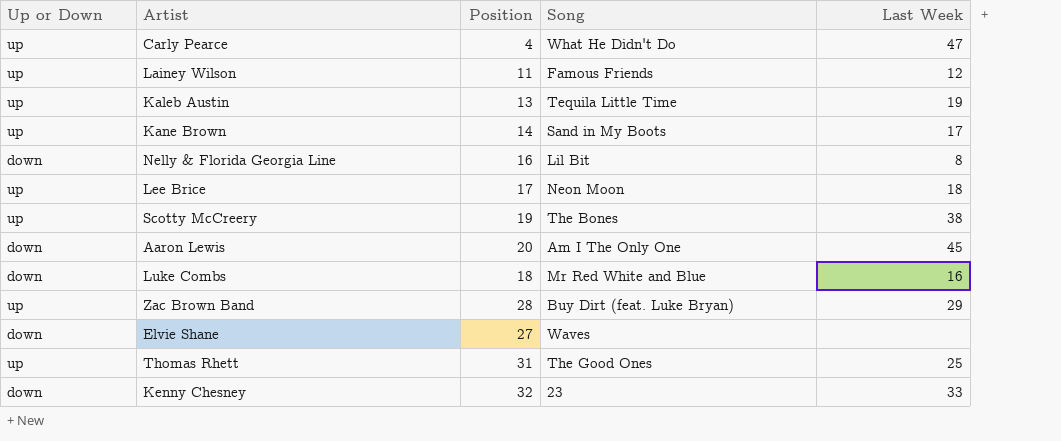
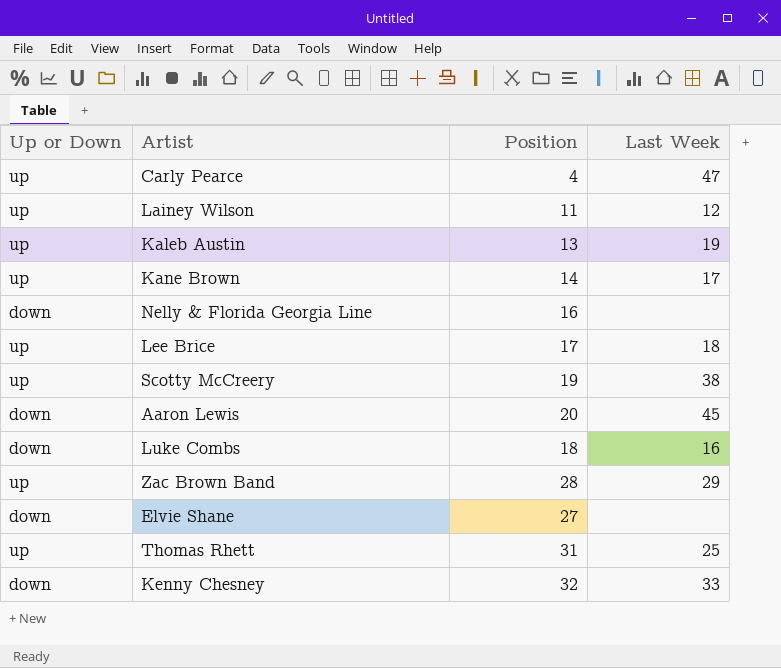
column Song | position: 4 -> none
Nelly & Florida Georgia Line | Last Week: 8 -> none

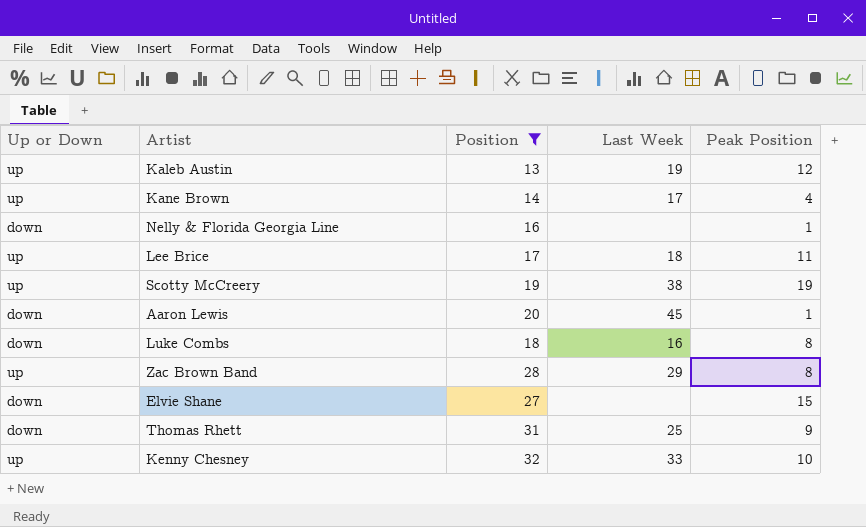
filter: none -> Position >= 13
column Peak Position | position: none -> 5
Thomas Rhett | Up or Down: up -> down
Kenny Chesney | Up or Down: down -> up

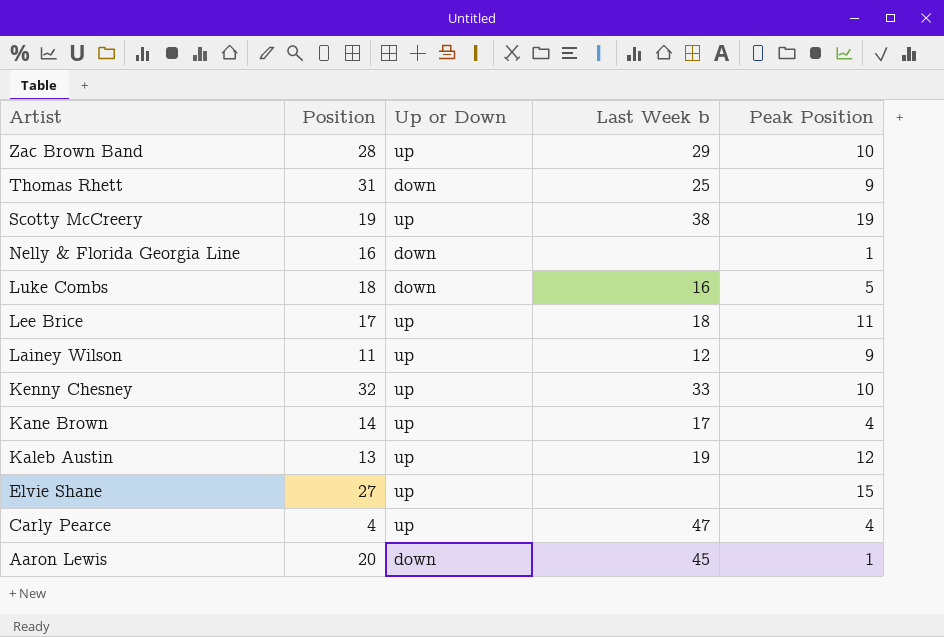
filter: Position >= 13 -> none
row order: none -> Artist descending
column Up or Down | position: 1 -> 3
column name: Last Week -> Last Week b
Zac Brown Band | Peak Position: 8 -> 10
Luke Combs | Peak Position: 8 -> 5
Elvie Shane | Up or Down: down -> up

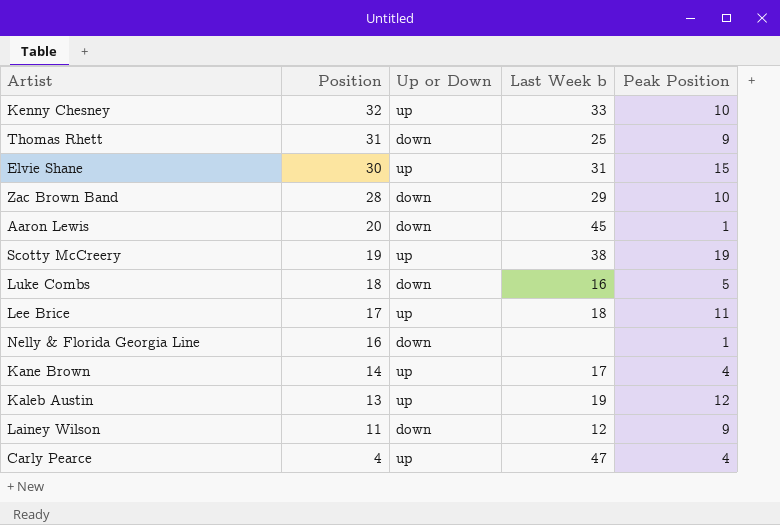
row order: Artist descending -> Position descending
Elvie Shane | Position: 27 -> 30
Elvie Shane | Last Week b: none -> 31
Zac Brown Band | Up or Down: up -> down
Lainey Wilson | Up or Down: up -> down

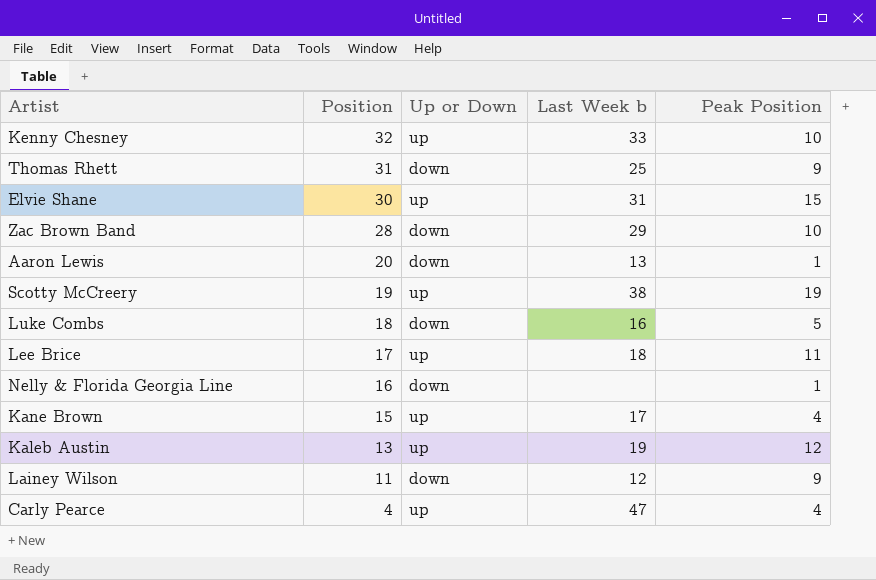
Aaron Lewis | Last Week b: 45 -> 13
Kane Brown | Position: 14 -> 15

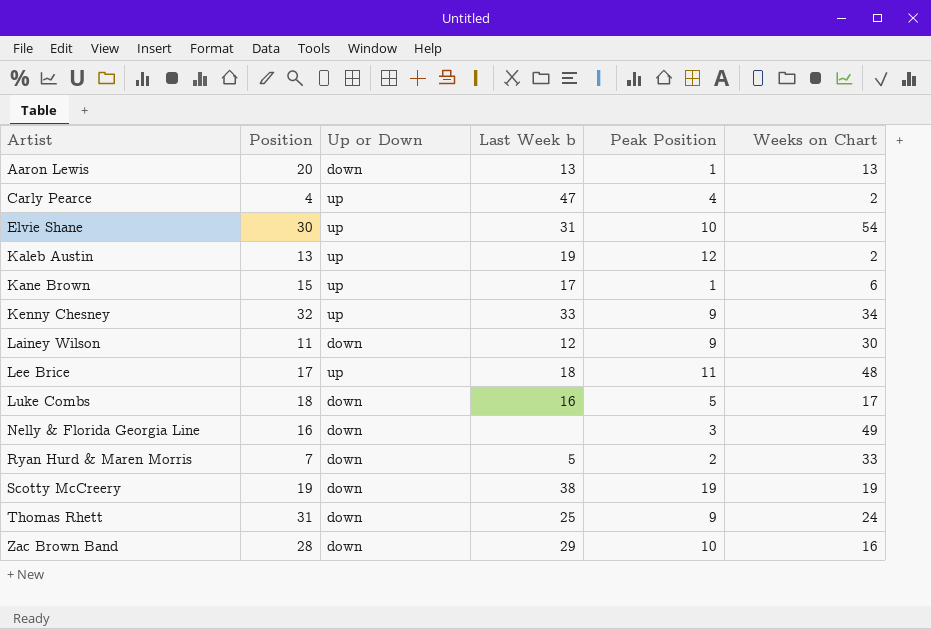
row order: Position descending -> Artist ascending
column Weeks on Chart | position: none -> 6
Elvie Shane | Peak Position: 15 -> 10
Kane Brown | Peak Position: 4 -> 1
Kenny Chesney | Peak Position: 10 -> 9
Nelly & Florida Georgia Line | Peak Position: 1 -> 3
row Ryan Hurd & Maren Morris: none -> 7 | down | 5 | 2 | 33
Scotty McCreery | Up or Down: up -> down

